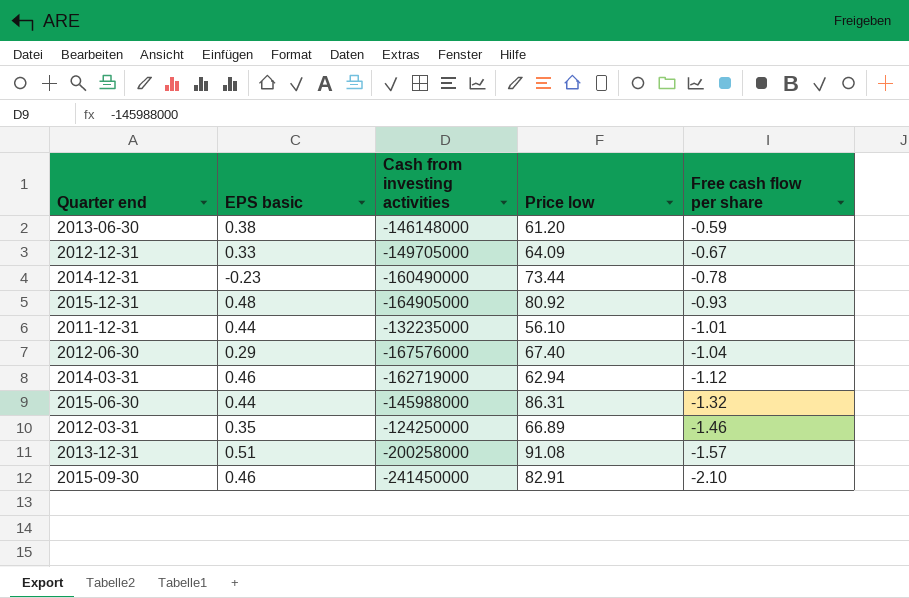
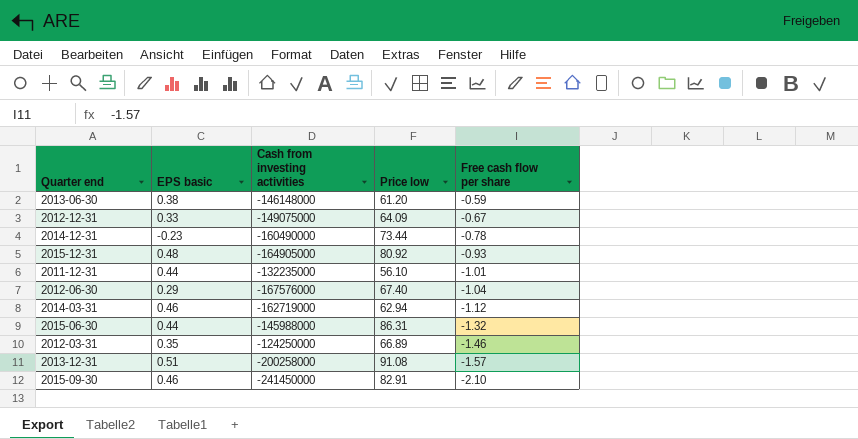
2012-12-31 | Cash from investing activities: -149705000 -> -149075000

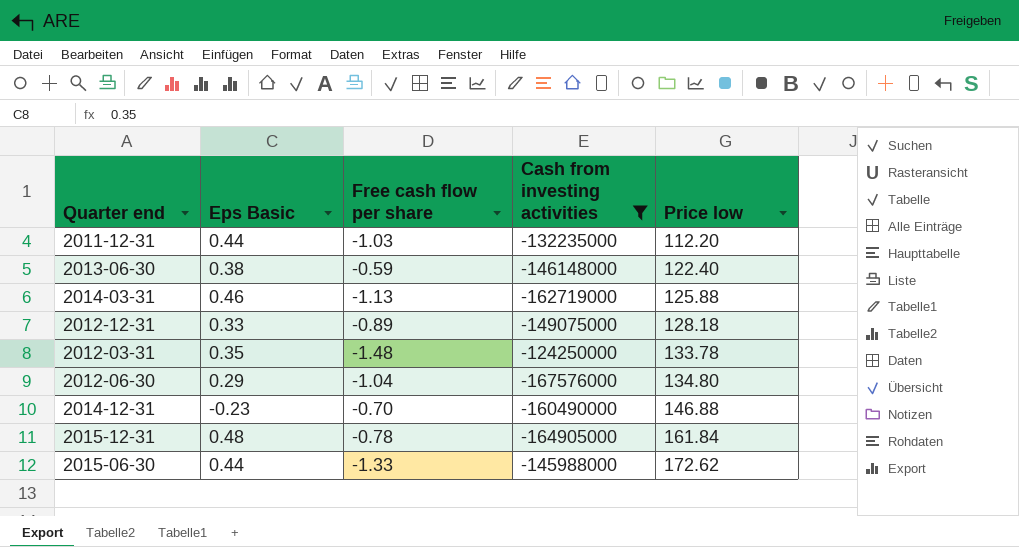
filter: none -> Cash from investing activities >= -167576000
row order: Free cash flow per share descending -> Price low ascending
column name: EPS basic -> Eps Basic
column Free cash flow per share | position: 5 -> 3
2011-12-31 | Free cash flow per share: -1.01 -> -1.03
2011-12-31 | Price low: 56.10 -> 112.20
2013-06-30 | Price low: 61.20 -> 122.40
2014-03-31 | Free cash flow per share: -1.12 -> -1.13
2014-03-31 | Price low: 62.94 -> 125.88
2012-12-31 | Free cash flow per share: -0.67 -> -0.89
2012-12-31 | Price low: 64.09 -> 128.18
2012-03-31 | Free cash flow per share: -1.46 -> -1.48
2012-03-31 | Price low: 66.89 -> 133.78
2012-06-30 | Price low: 67.40 -> 134.80
2014-12-31 | Free cash flow per share: -0.78 -> -0.70
2014-12-31 | Price low: 73.44 -> 146.88
2015-12-31 | Free cash flow per share: -0.93 -> -0.78
2015-12-31 | Price low: 80.92 -> 161.84
2015-06-30 | Free cash flow per share: -1.32 -> -1.33
2015-06-30 | Price low: 86.31 -> 172.62

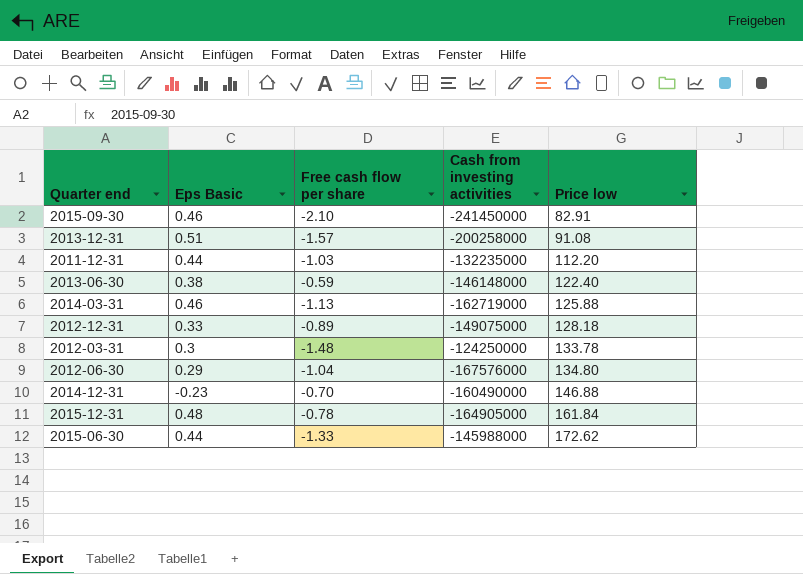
filter: Cash from investing activities >= -167576000 -> none
2012-03-31 | Eps Basic: 0.35 -> 0.3

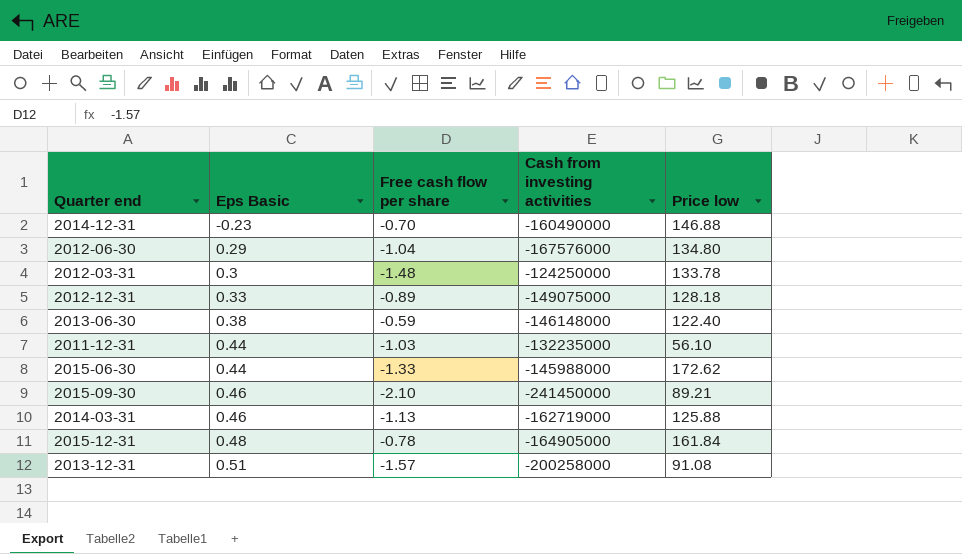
row order: Price low ascending -> Eps Basic ascending
2011-12-31 | Price low: 112.20 -> 56.10
2015-09-30 | Price low: 82.91 -> 89.21

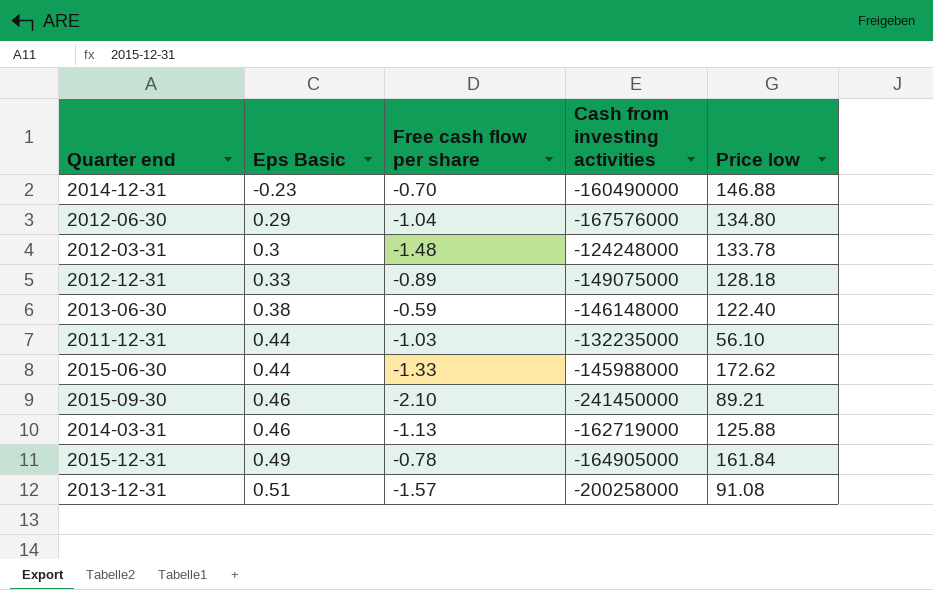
2012-03-31 | Cash from investing activities: -124250000 -> -124248000
2015-12-31 | Eps Basic: 0.48 -> 0.49

